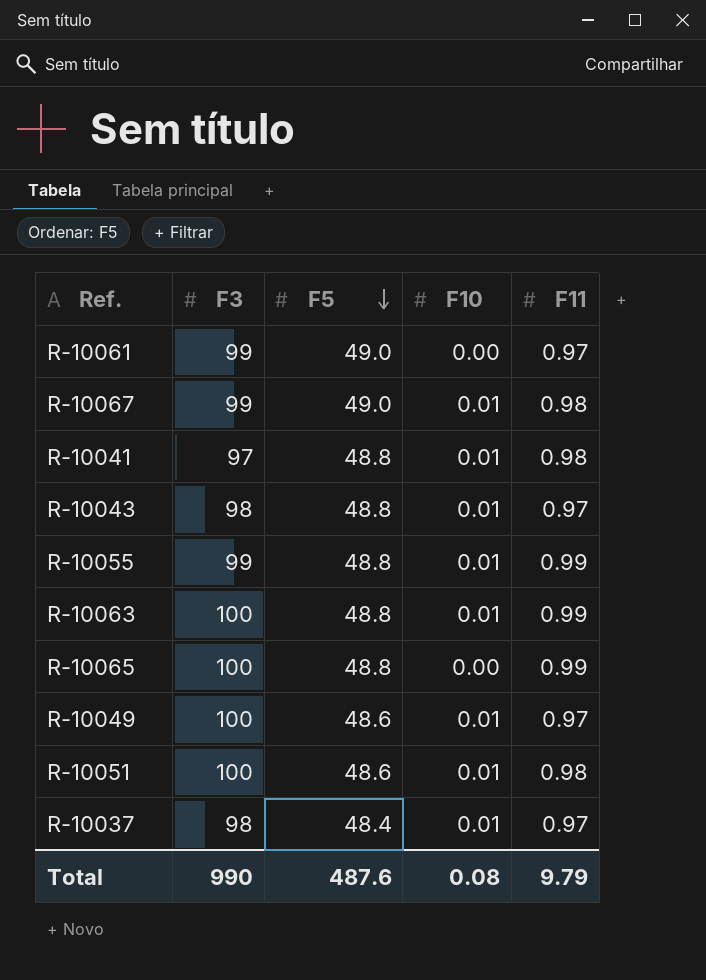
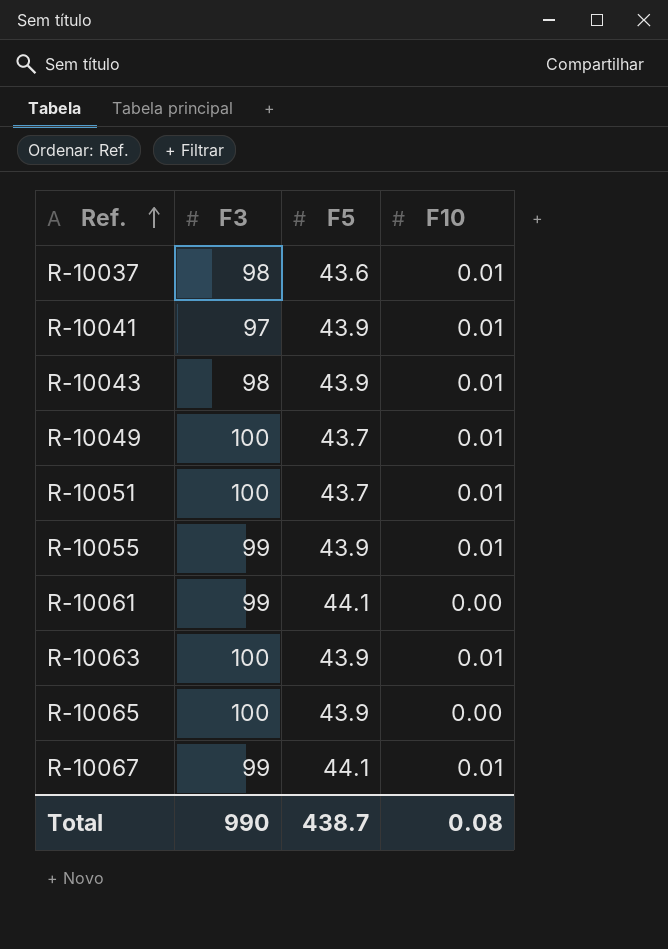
row order: F5 descending -> Ref. ascending
column F11 | position: 5 -> none
R-10037 | F5: 48.4 -> 43.6
R-10041 | F5: 48.8 -> 43.9
R-10043 | F5: 48.8 -> 43.9
R-10049 | F5: 48.6 -> 43.7
R-10051 | F5: 48.6 -> 43.7
R-10055 | F5: 48.8 -> 43.9
R-10061 | F5: 49.0 -> 44.1
R-10063 | F5: 48.8 -> 43.9
R-10065 | F5: 48.8 -> 43.9
R-10067 | F5: 49.0 -> 44.1
Total | F5: 487.6 -> 438.7

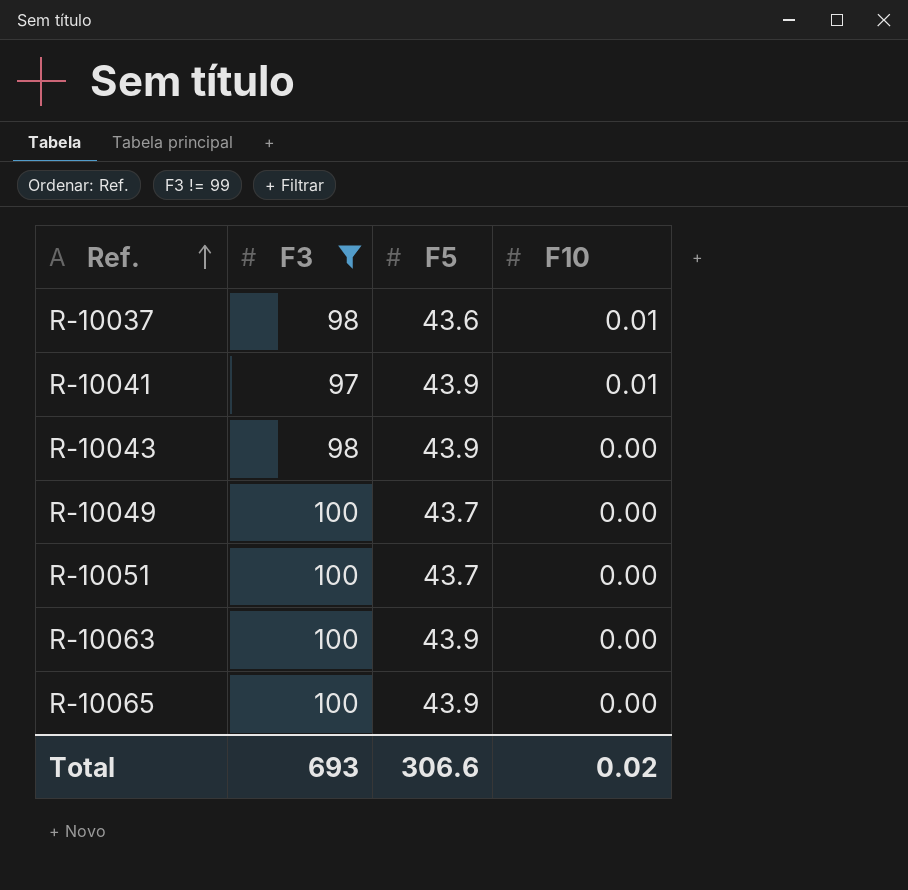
filter: none -> F3 != 99
R-10043 | F10: 0.01 -> 0.00
R-10049 | F10: 0.01 -> 0.00
R-10051 | F10: 0.01 -> 0.00
R-10063 | F10: 0.01 -> 0.00
Total | F3: 990 -> 693
Total | F5: 438.7 -> 306.6
Total | F10: 0.08 -> 0.02

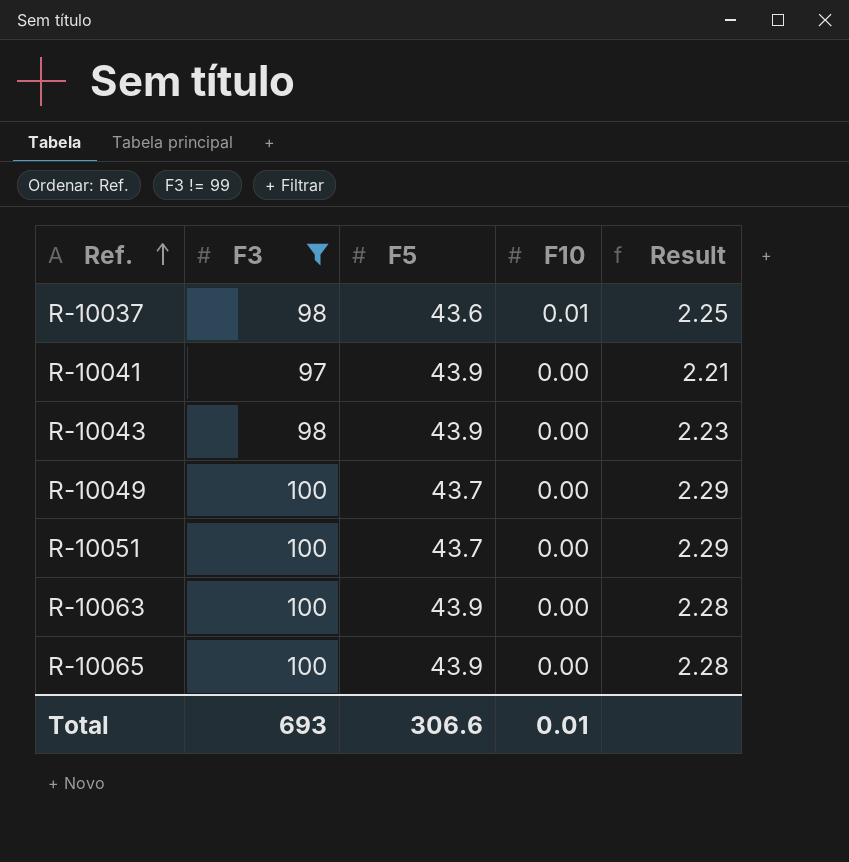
column Result | formula: none -> [F3] / [F5]
R-10041 | F10: 0.01 -> 0.00
Total | F10: 0.02 -> 0.01

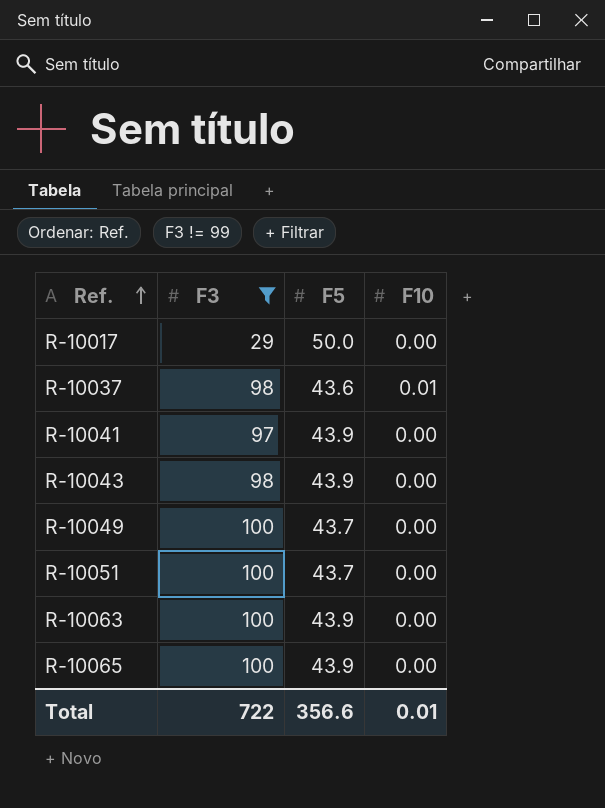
column Result | formula: [F3] / [F5] -> none
row R-10017: none -> 29 | 50.0 | 0.00
Total | F3: 693 -> 722
Total | F5: 306.6 -> 356.6

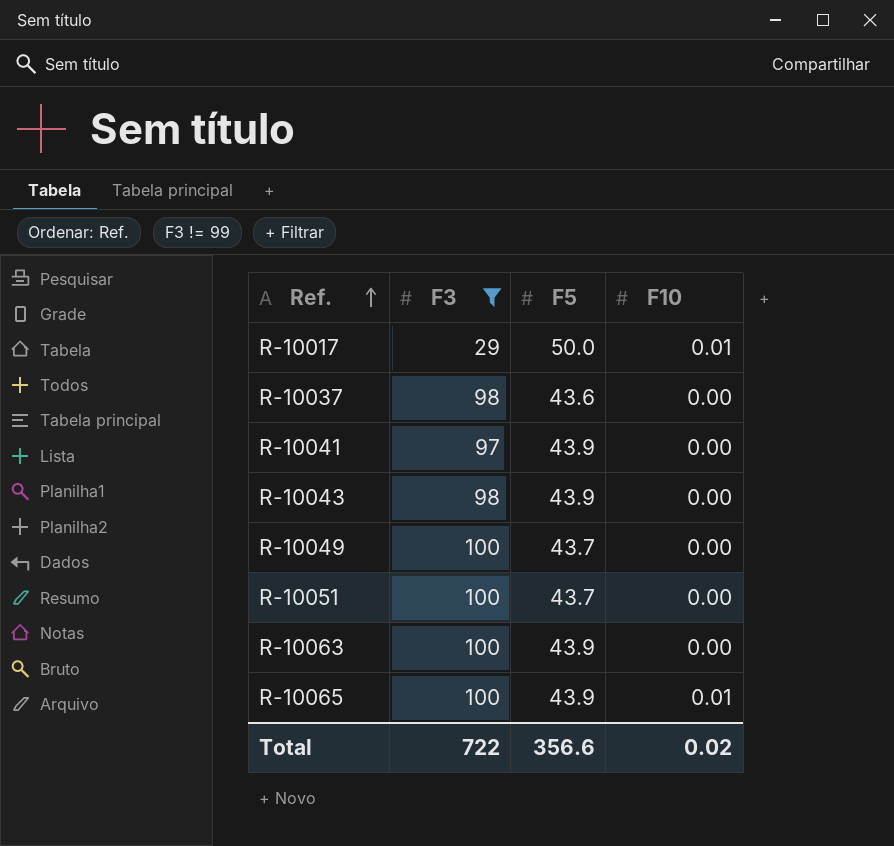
R-10017 | F10: 0.00 -> 0.01
R-10037 | F10: 0.01 -> 0.00
R-10065 | F10: 0.00 -> 0.01
Total | F10: 0.01 -> 0.02

